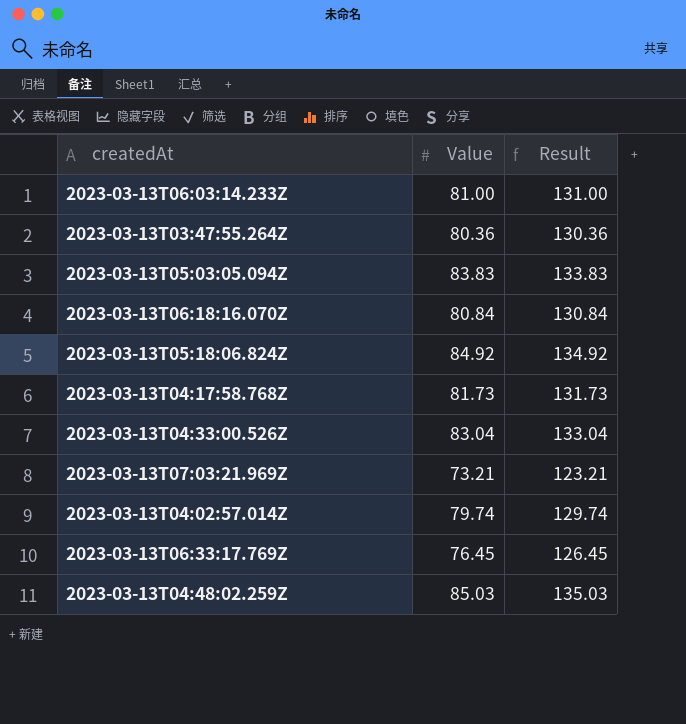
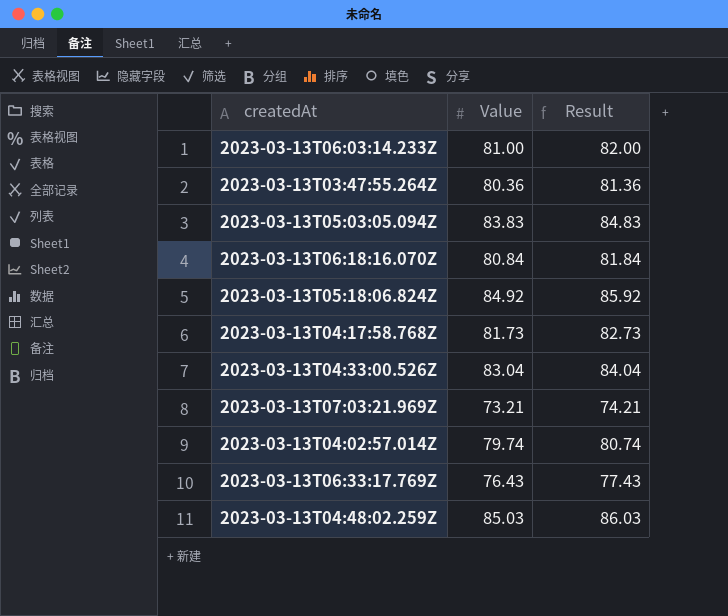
column Result | formula: [Value] + 50 -> [Value] + 1
2023-03-13T06:33:17.769Z | Value: 76.45 -> 76.43

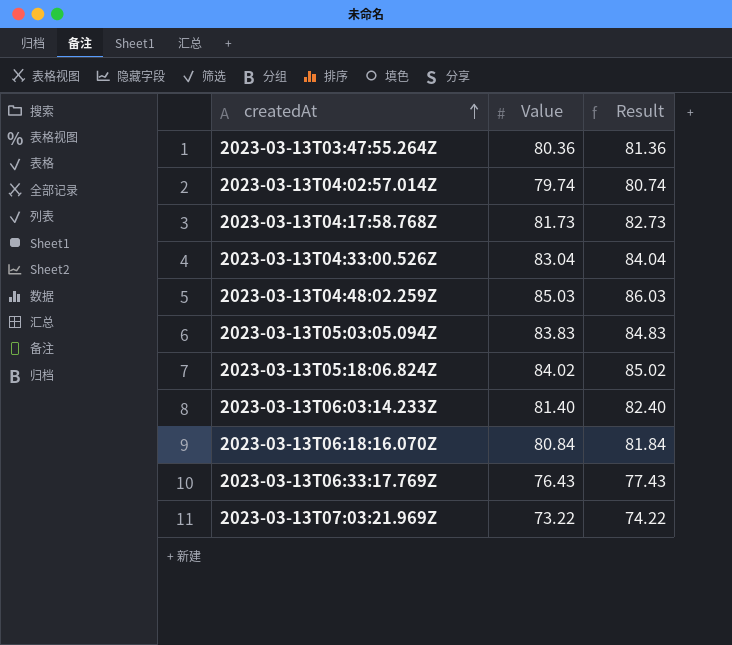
row order: none -> createdAt ascending
2023-03-13T05:18:06.824Z | Value: 84.92 -> 84.02
2023-03-13T05:18:06.824Z | Result: 85.92 -> 85.02
2023-03-13T06:03:14.233Z | Value: 81.00 -> 81.40
2023-03-13T06:03:14.233Z | Result: 82.00 -> 82.40
2023-03-13T07:03:21.969Z | Value: 73.21 -> 73.22
2023-03-13T07:03:21.969Z | Result: 74.21 -> 74.22

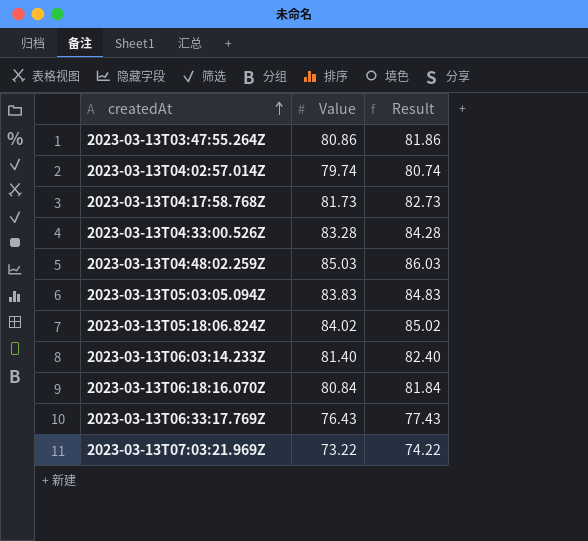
2023-03-13T03:47:55.264Z | Value: 80.36 -> 80.86
2023-03-13T03:47:55.264Z | Result: 81.36 -> 81.86
2023-03-13T04:33:00.526Z | Value: 83.04 -> 83.28
2023-03-13T04:33:00.526Z | Result: 84.04 -> 84.28

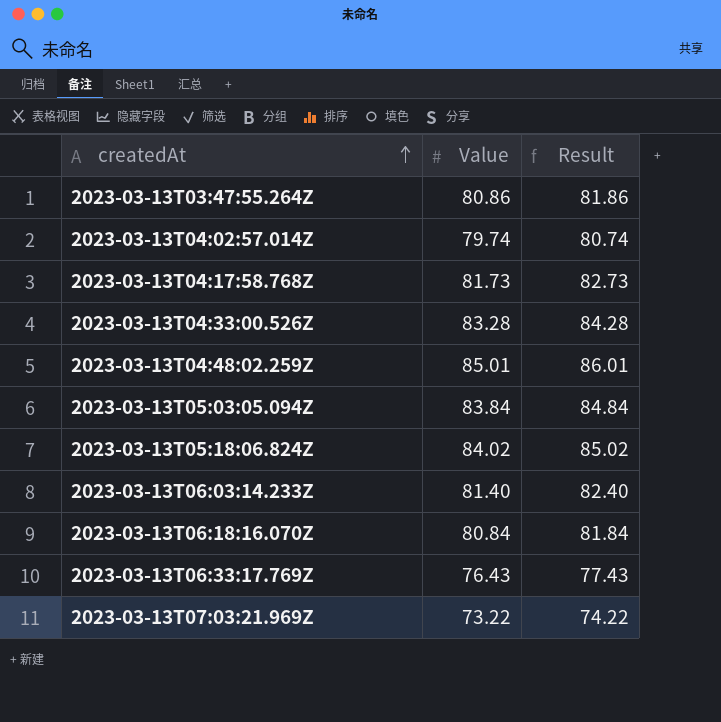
2023-03-13T04:48:02.259Z | Value: 85.03 -> 85.01
2023-03-13T04:48:02.259Z | Result: 86.03 -> 86.01
2023-03-13T05:03:05.094Z | Value: 83.83 -> 83.84
2023-03-13T05:03:05.094Z | Result: 84.83 -> 84.84

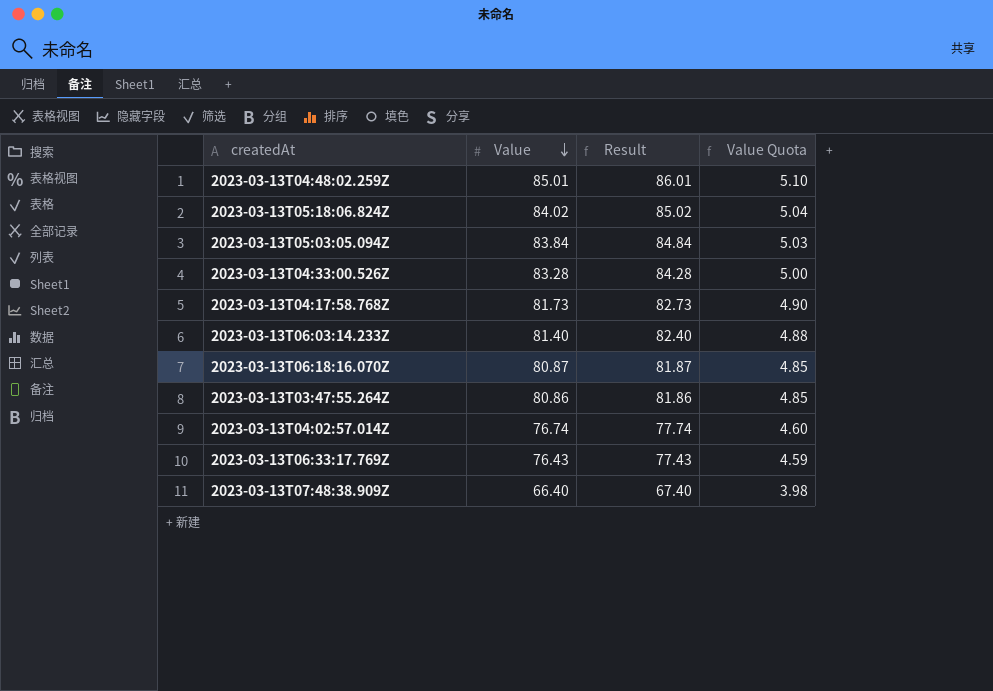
row order: createdAt ascending -> Value descending
column Value Quota | formula: none -> [Value] * 0.06
row 2023-03-13T07:03:21.969Z: 73.22 | 74.22 -> none
2023-03-13T06:18:16.070Z | Value: 80.84 -> 80.87
2023-03-13T06:18:16.070Z | Result: 81.84 -> 81.87
2023-03-13T04:02:57.014Z | Value: 79.74 -> 76.74
2023-03-13T04:02:57.014Z | Result: 80.74 -> 77.74
row 2023-03-13T07:48:38.909Z: none -> 66.40 | 67.40 | 3.98

